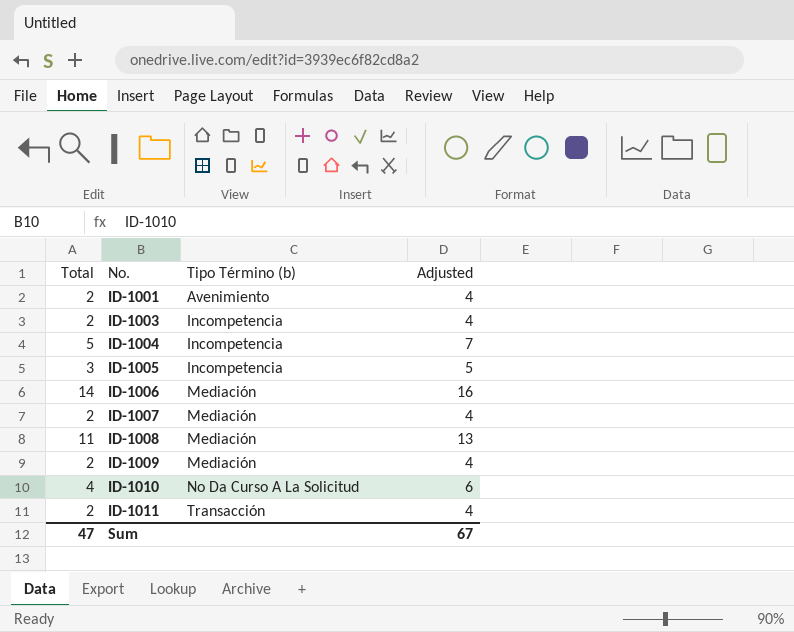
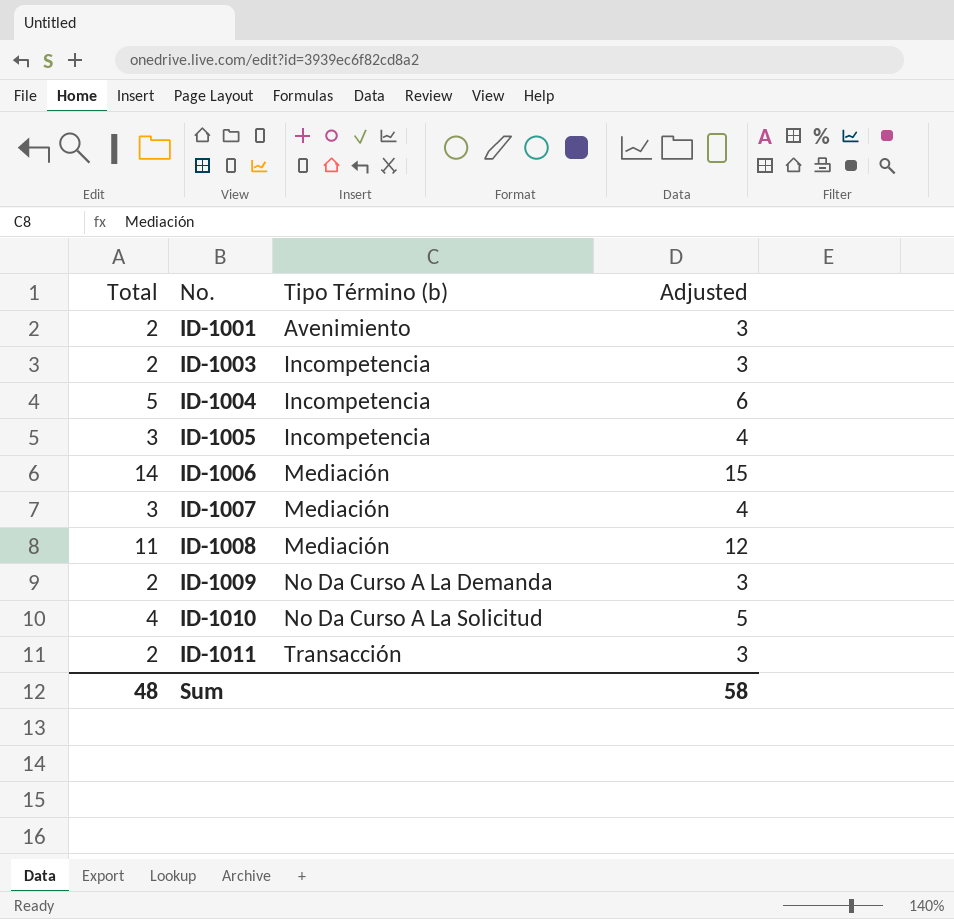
column Adjusted | formula: [Total] + 2 -> [Total] + 1
ID-1007 | Total: 2 -> 3
ID-1009 | Tipo Término (b): Mediación -> No Da Curso A La Demanda
Sum | Total: 47 -> 48
Sum | Adjusted: 67 -> 58

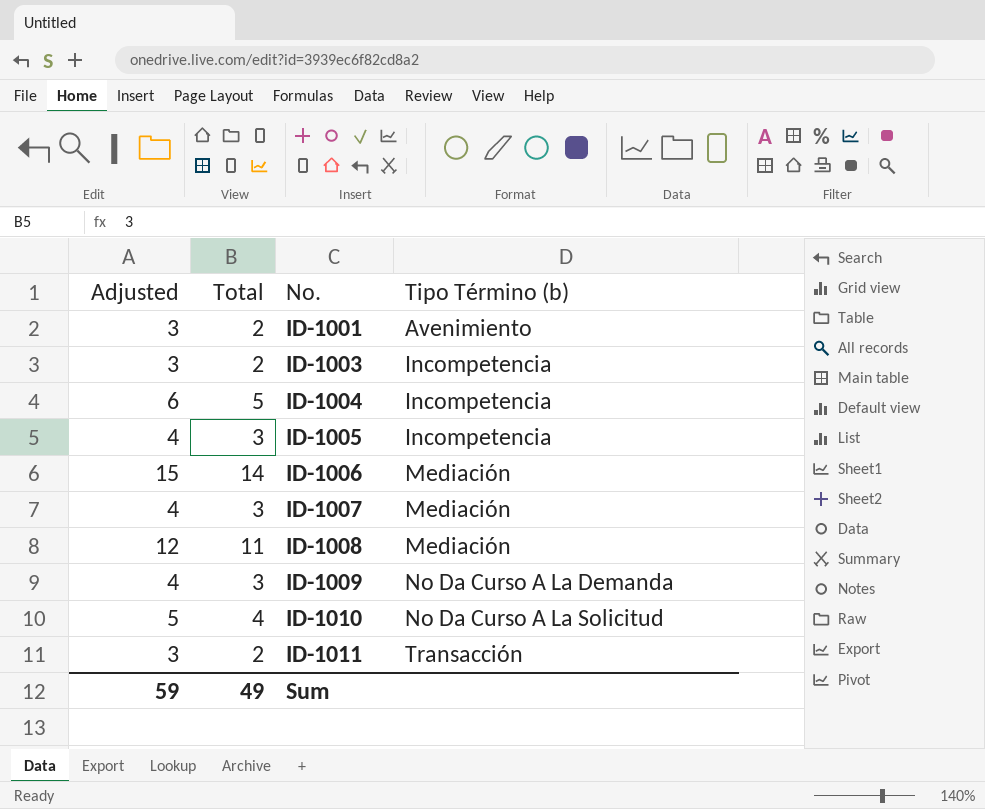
column Adjusted | position: 4 -> 1
ID-1009 | Adjusted: 3 -> 4
ID-1009 | Total: 2 -> 3
Sum | Adjusted: 58 -> 59
Sum | Total: 48 -> 49

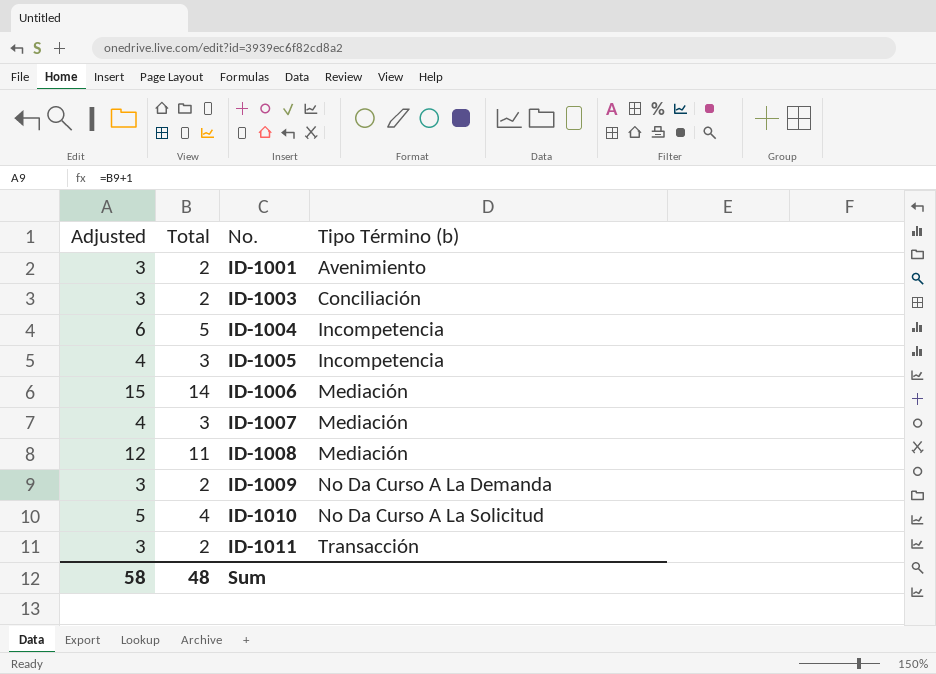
ID-1003 | Tipo Término (b): Incompetencia -> Conciliación
ID-1009 | Adjusted: 4 -> 3
ID-1009 | Total: 3 -> 2
Sum | Adjusted: 59 -> 58
Sum | Total: 49 -> 48

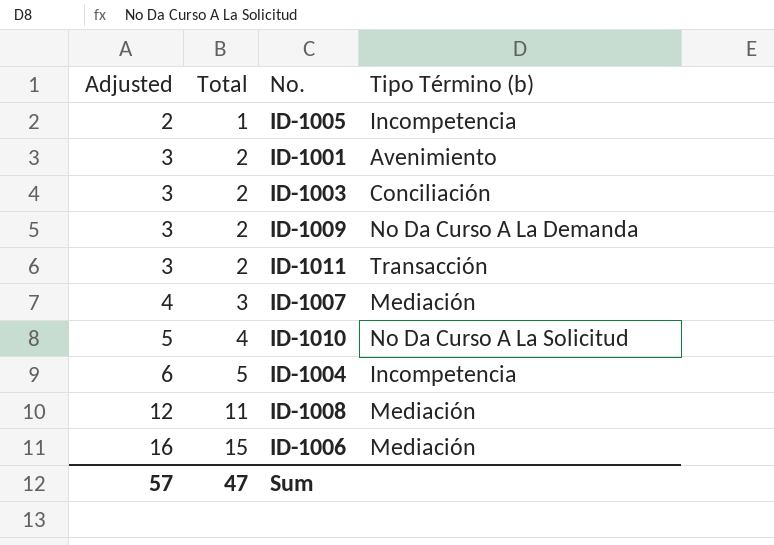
row order: No. ascending -> Adjusted ascending
ID-1005 | Adjusted: 4 -> 2
ID-1005 | Total: 3 -> 1
ID-1006 | Adjusted: 15 -> 16
ID-1006 | Total: 14 -> 15
Sum | Adjusted: 58 -> 57
Sum | Total: 48 -> 47

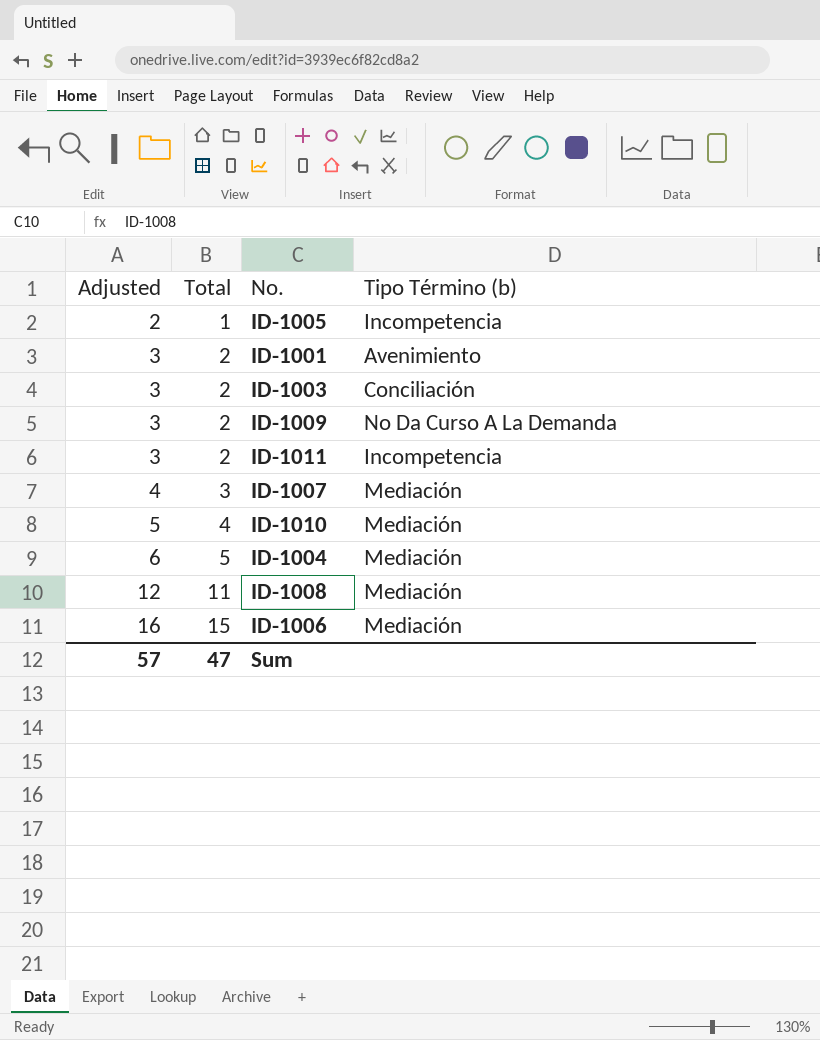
ID-1011 | Tipo Término (b): Transacción -> Incompetencia
ID-1010 | Tipo Término (b): No Da Curso A La Solicitud -> Mediación
ID-1004 | Tipo Término (b): Incompetencia -> Mediación

